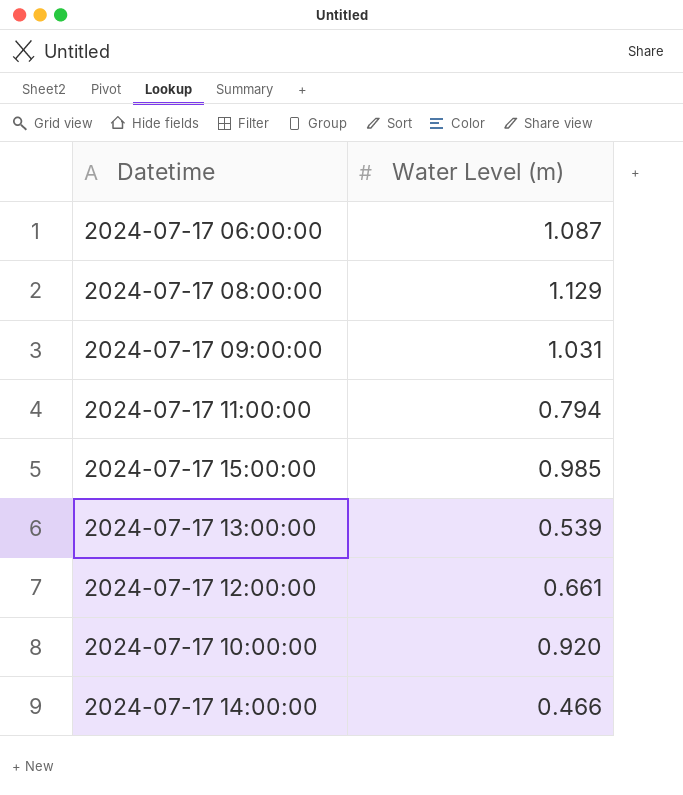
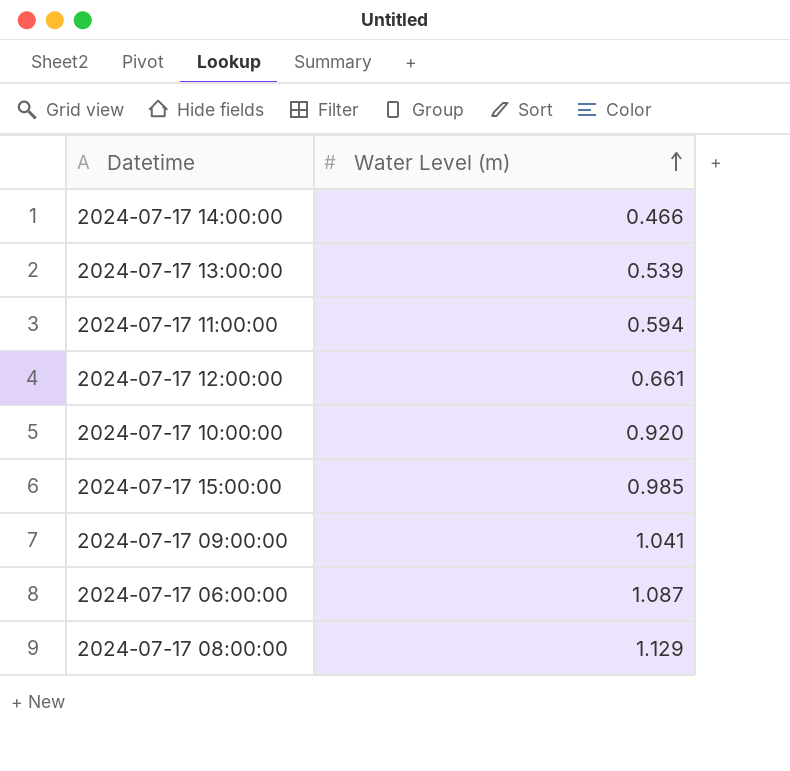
row order: none -> Water Level (m) ascending
2024-07-17 11:00:00 | Water Level (m): 0.794 -> 0.594
2024-07-17 09:00:00 | Water Level (m): 1.031 -> 1.041

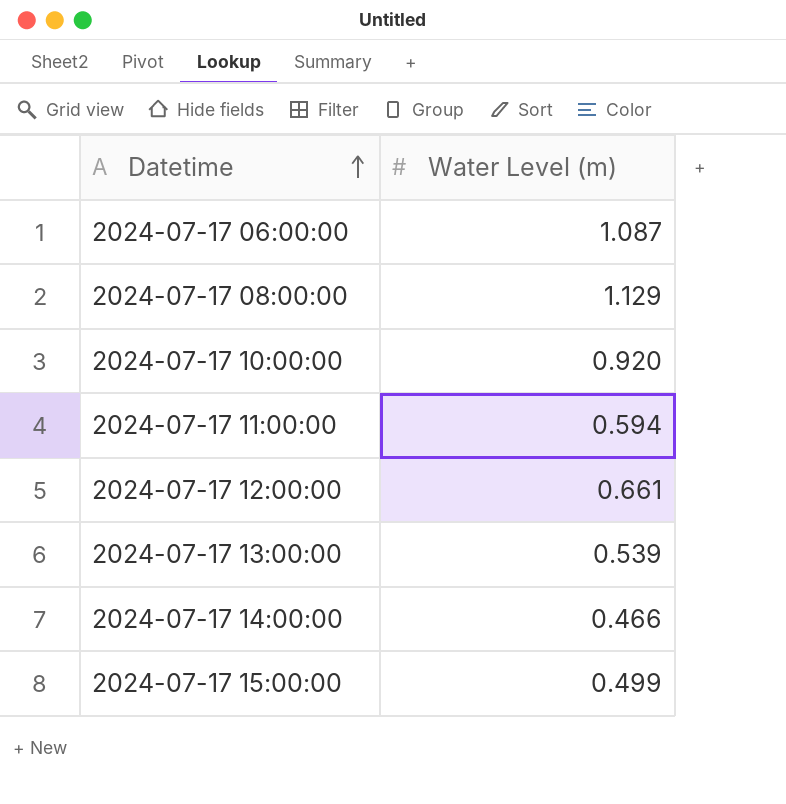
row order: Water Level (m) ascending -> Datetime ascending
row 2024-07-17 09:00:00: 1.041 -> none
2024-07-17 15:00:00 | Water Level (m): 0.985 -> 0.499

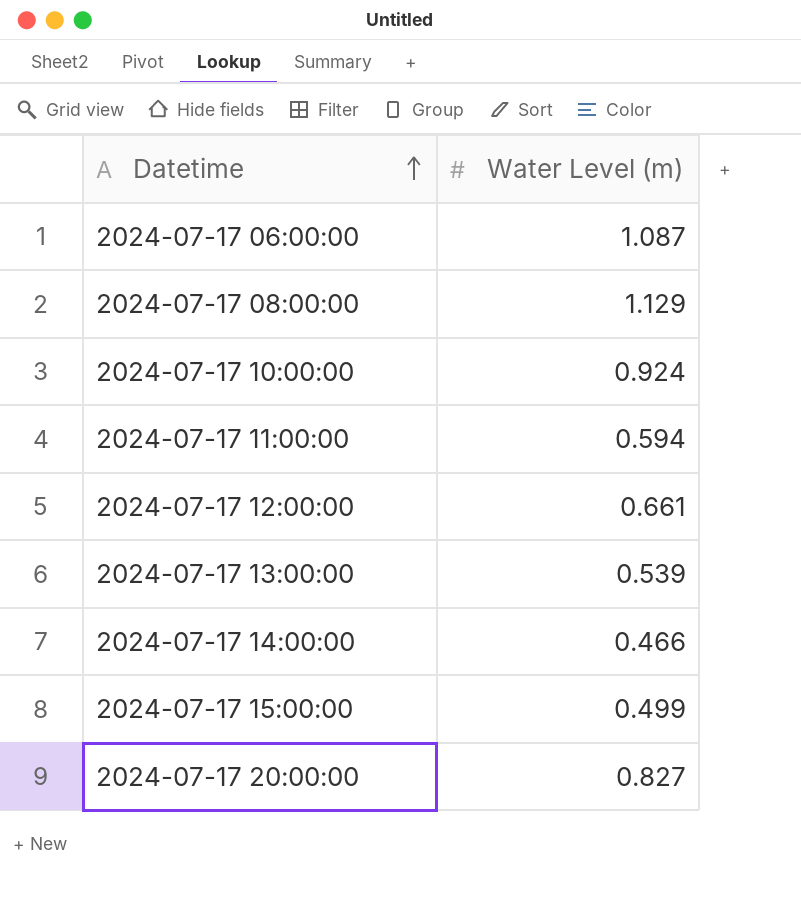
2024-07-17 10:00:00 | Water Level (m): 0.920 -> 0.924
row 2024-07-17 20:00:00: none -> 0.827

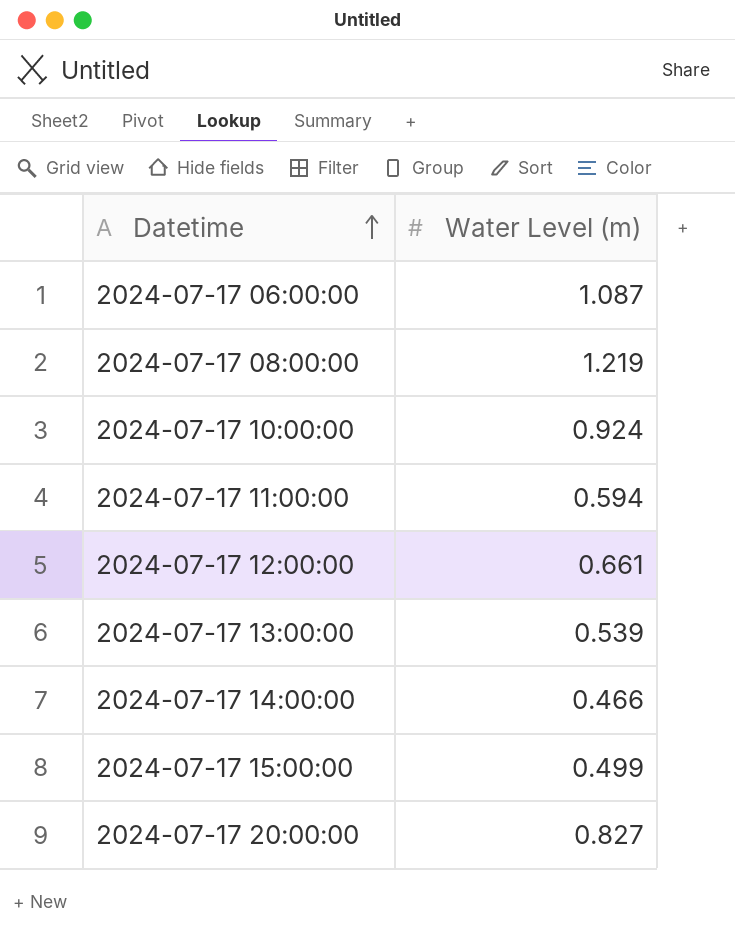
2024-07-17 08:00:00 | Water Level (m): 1.129 -> 1.219

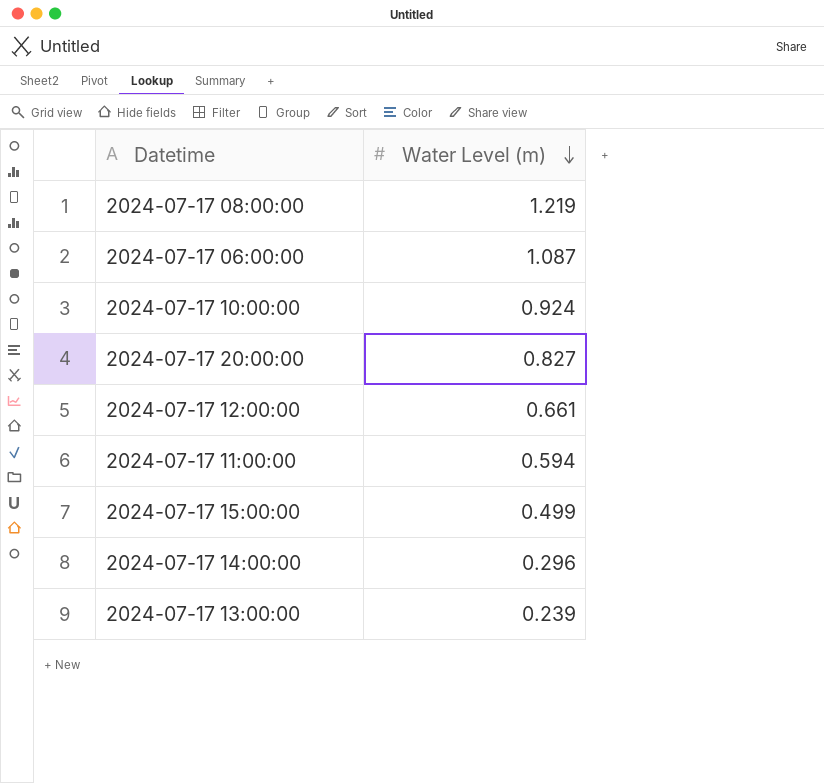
row order: Datetime ascending -> Water Level (m) descending
2024-07-17 14:00:00 | Water Level (m): 0.466 -> 0.296
2024-07-17 13:00:00 | Water Level (m): 0.539 -> 0.239

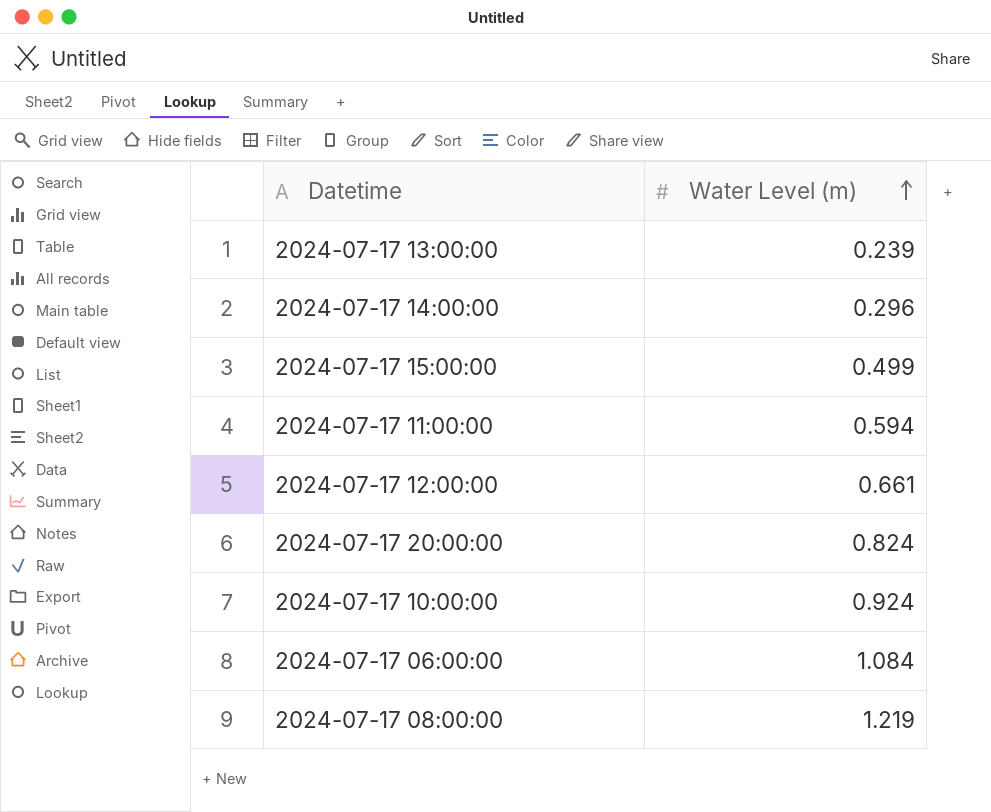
row order: Water Level (m) descending -> Water Level (m) ascending
2024-07-17 20:00:00 | Water Level (m): 0.827 -> 0.824
2024-07-17 06:00:00 | Water Level (m): 1.087 -> 1.084

